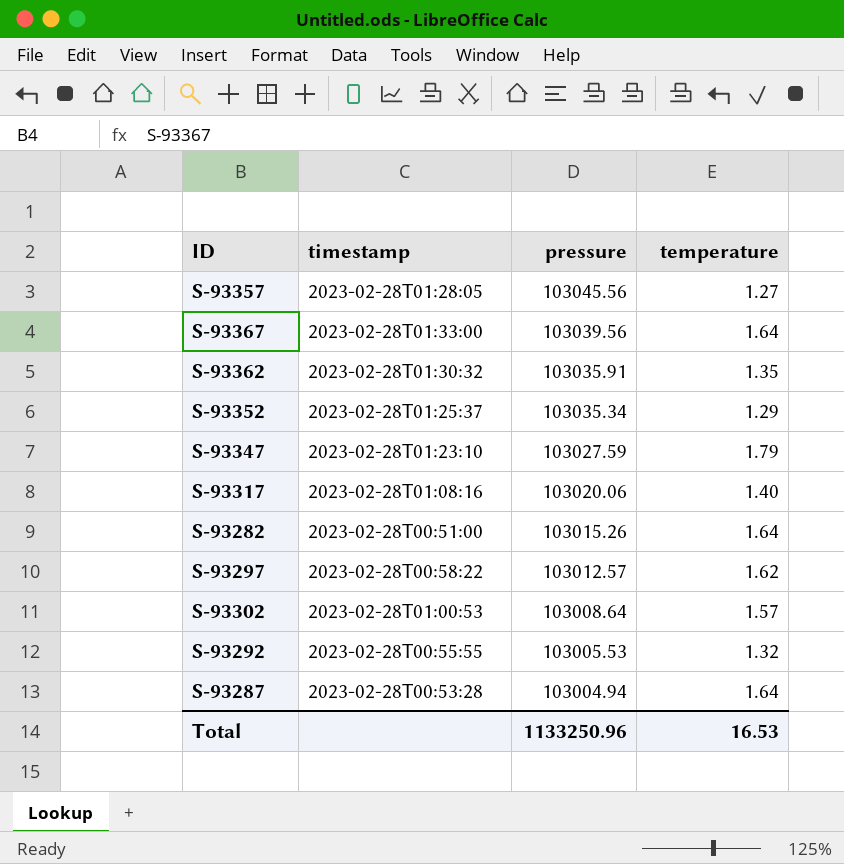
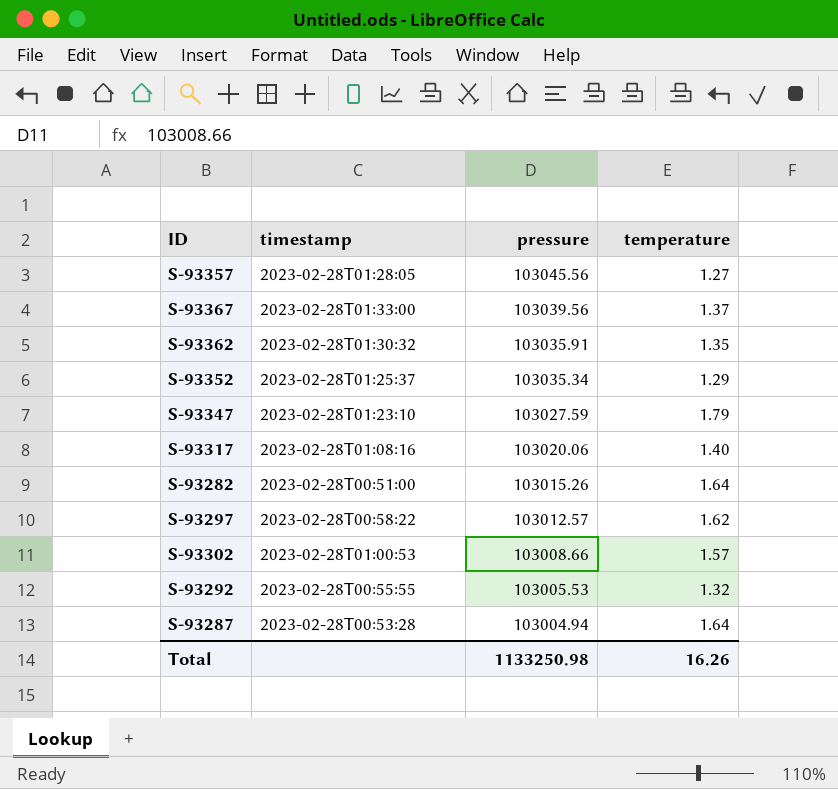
S-93367 | temperature: 1.64 -> 1.37
S-93302 | pressure: 103008.64 -> 103008.66
Total | pressure: 1133250.96 -> 1133250.98
Total | temperature: 16.53 -> 16.26

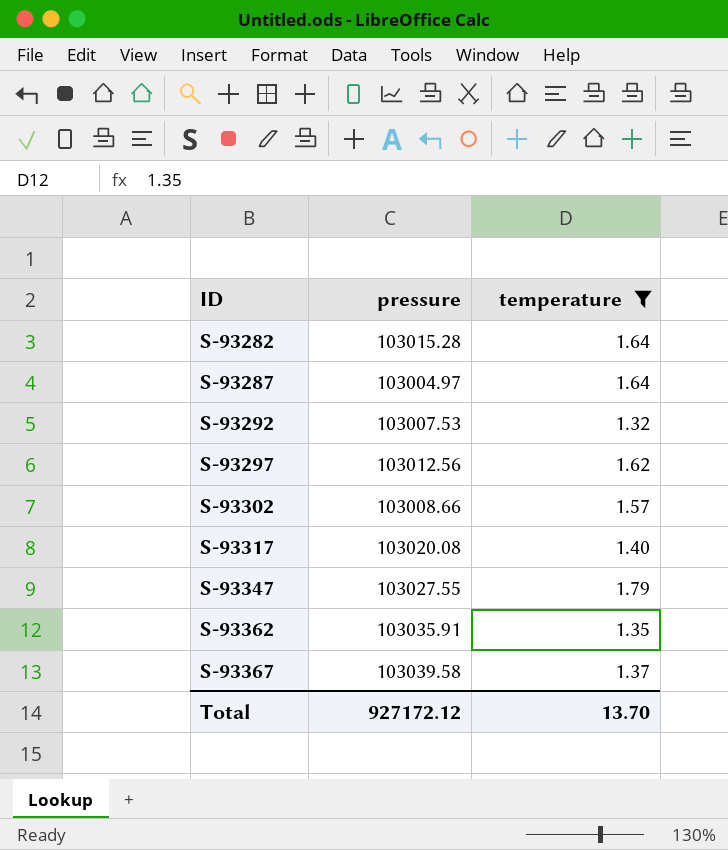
filter: none -> temperature >= 1.32
row order: pressure descending -> ID ascending
column timestamp | position: 2 -> none
S-93282 | pressure: 103015.26 -> 103015.28
S-93287 | pressure: 103004.94 -> 103004.97
S-93292 | pressure: 103005.53 -> 103007.53
S-93297 | pressure: 103012.57 -> 103012.56
S-93317 | pressure: 103020.06 -> 103020.08
S-93347 | pressure: 103027.59 -> 103027.55
S-93367 | pressure: 103039.56 -> 103039.58
Total | pressure: 1133250.98 -> 927172.12
Total | temperature: 16.26 -> 13.70

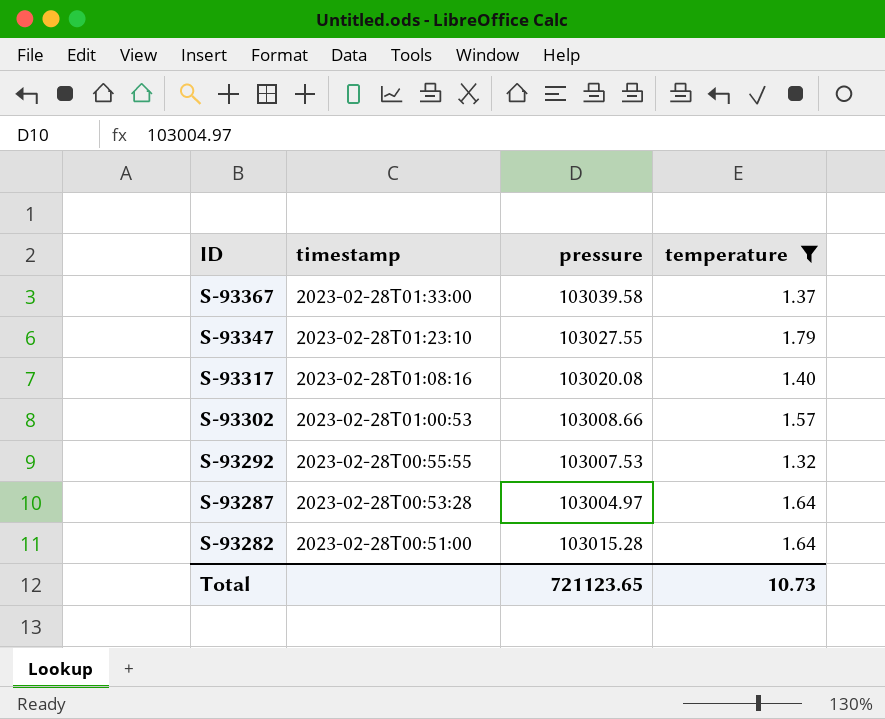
row order: ID ascending -> ID descending
column timestamp | position: none -> 2
row S-93297: 103012.56 | 1.62 -> none
row S-93362: 103035.91 | 1.35 -> none
Total | pressure: 927172.12 -> 721123.65
Total | temperature: 13.70 -> 10.73

